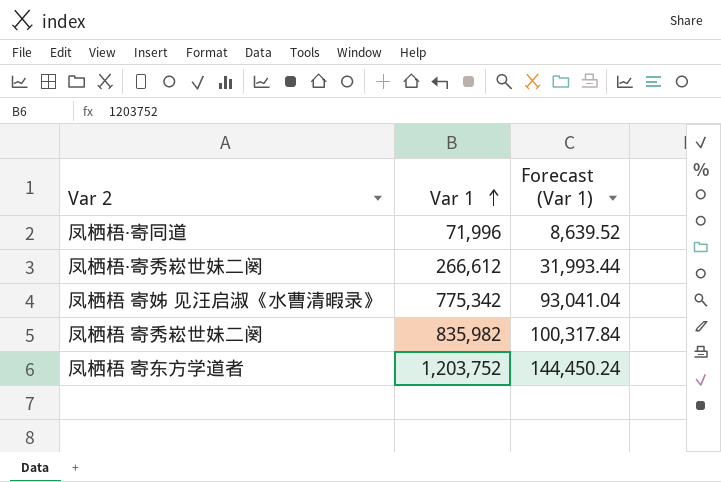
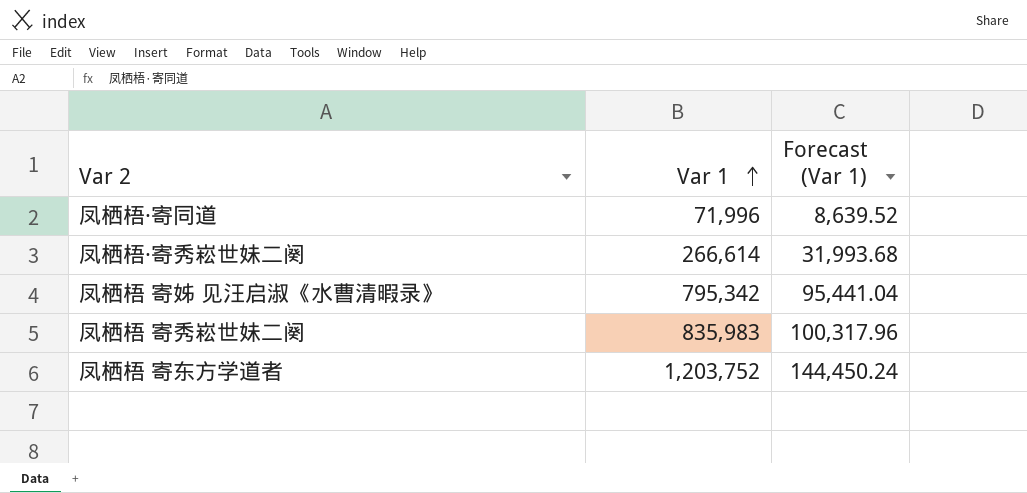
凤栖梧·寄秀崧世妹二阕 | Var 1: 266,612 -> 266,614
凤栖梧·寄秀崧世妹二阕 | Forecast (Var 1): 31,993.44 -> 31,993.68
凤栖梧 寄姊 见汪启淑《水曹清暇录》 | Var 1: 775,342 -> 795,342
凤栖梧 寄姊 见汪启淑《水曹清暇录》 | Forecast (Var 1): 93,041.04 -> 95,441.04
凤栖梧 寄秀崧世妹二阕 | Var 1: 835,982 -> 835,983
凤栖梧 寄秀崧世妹二阕 | Forecast (Var 1): 100,317.84 -> 100,317.96

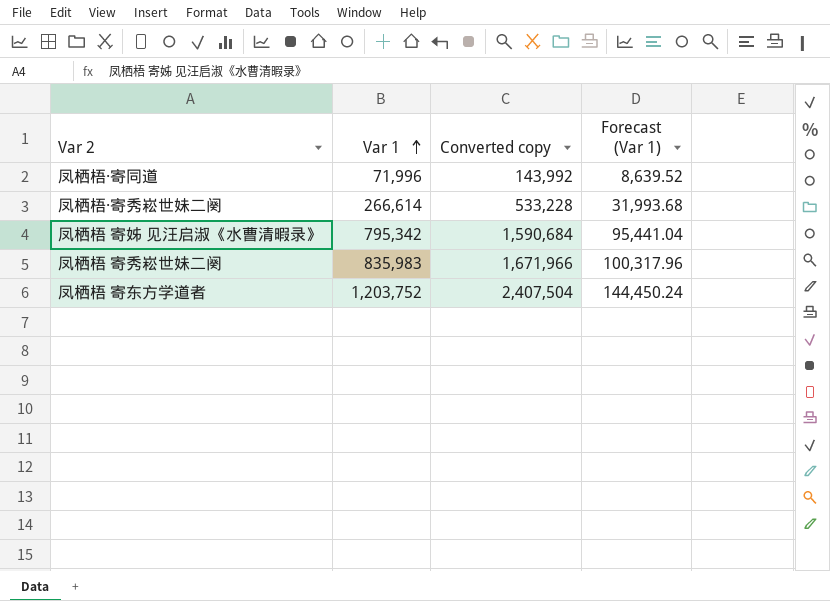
column Converted copy | formula: none -> [Var 1] * 2

